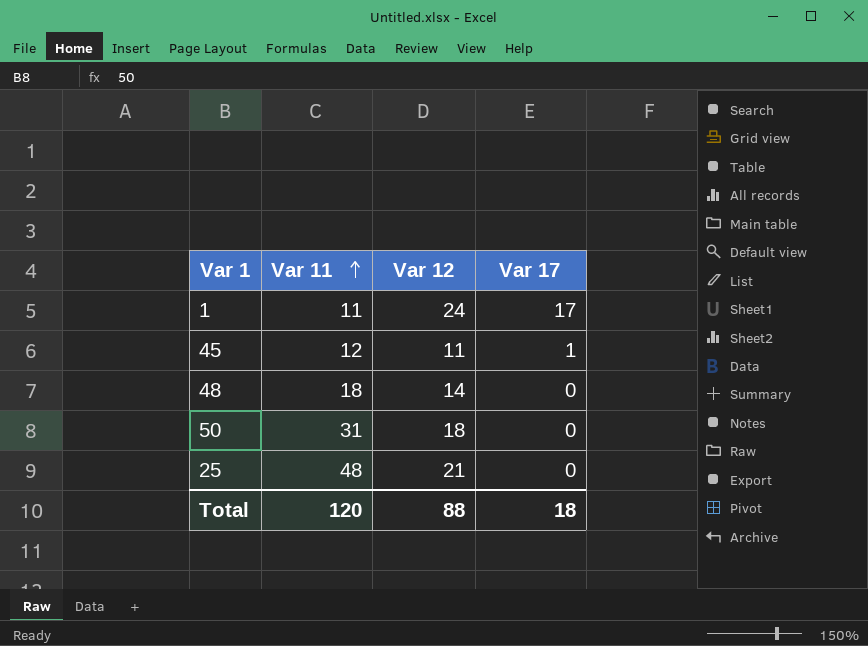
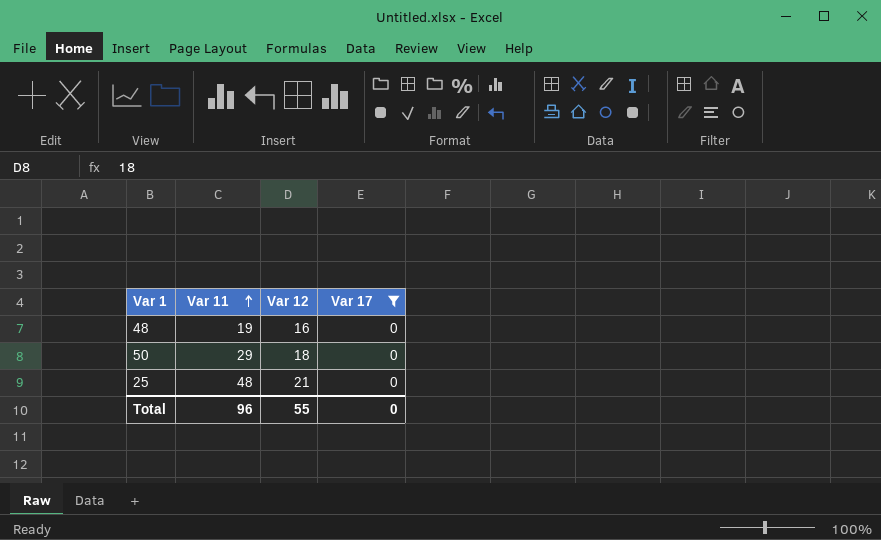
filter: none -> Var 17 = 0
48 | Var 11: 18 -> 19
48 | Var 12: 14 -> 16
50 | Var 11: 31 -> 29
Total | Var 11: 120 -> 96
Total | Var 12: 88 -> 55
Total | Var 17: 18 -> 0

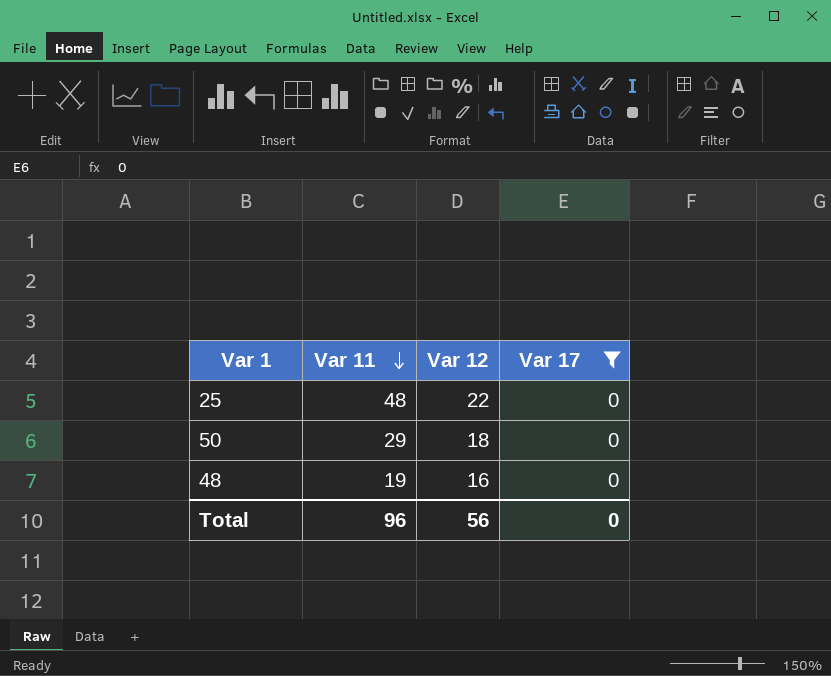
row order: Var 11 ascending -> Var 11 descending
25 | Var 12: 21 -> 22
Total | Var 12: 55 -> 56

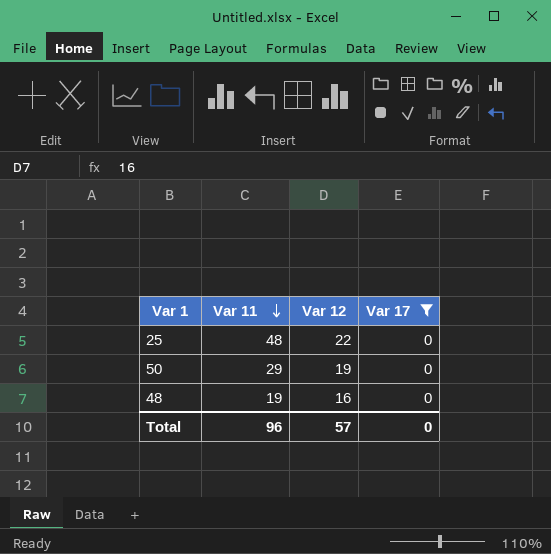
50 | Var 12: 18 -> 19
Total | Var 12: 56 -> 57

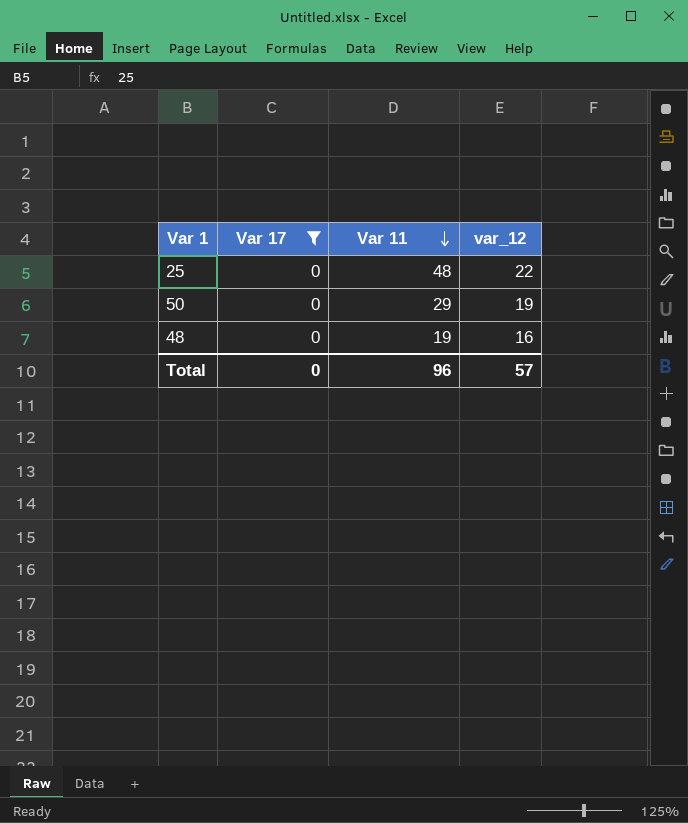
column Var 17 | position: 4 -> 2
column name: Var 12 -> var_12

